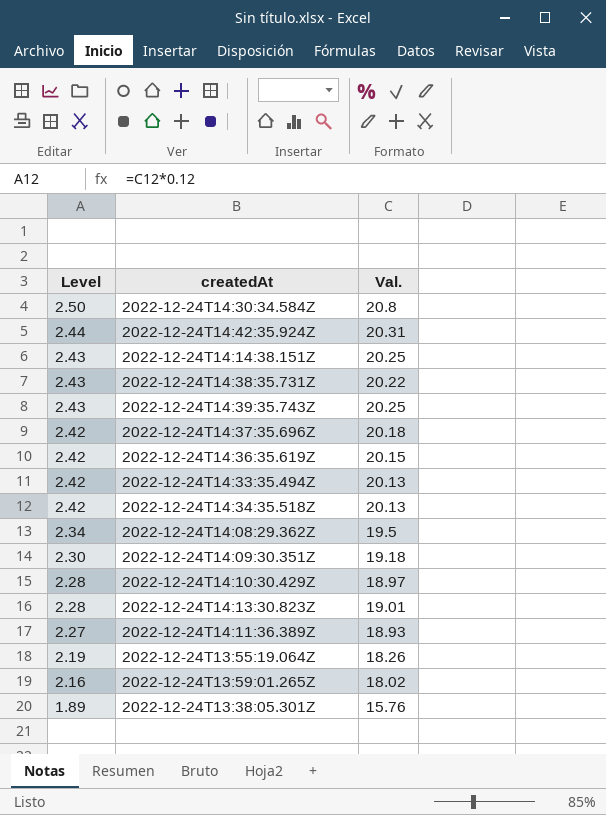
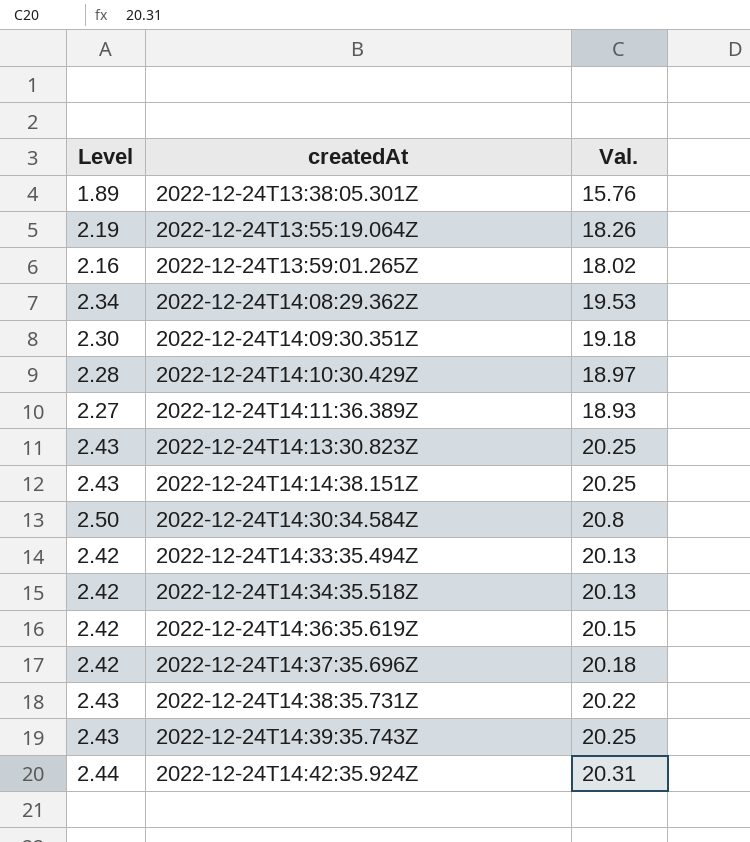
row order: Level descending -> createdAt ascending
2022-12-24T14:08:29.362Z | Val.: 19.5 -> 19.53
2022-12-24T14:13:30.823Z | Level: 2.28 -> 2.43
2022-12-24T14:13:30.823Z | Val.: 19.01 -> 20.25

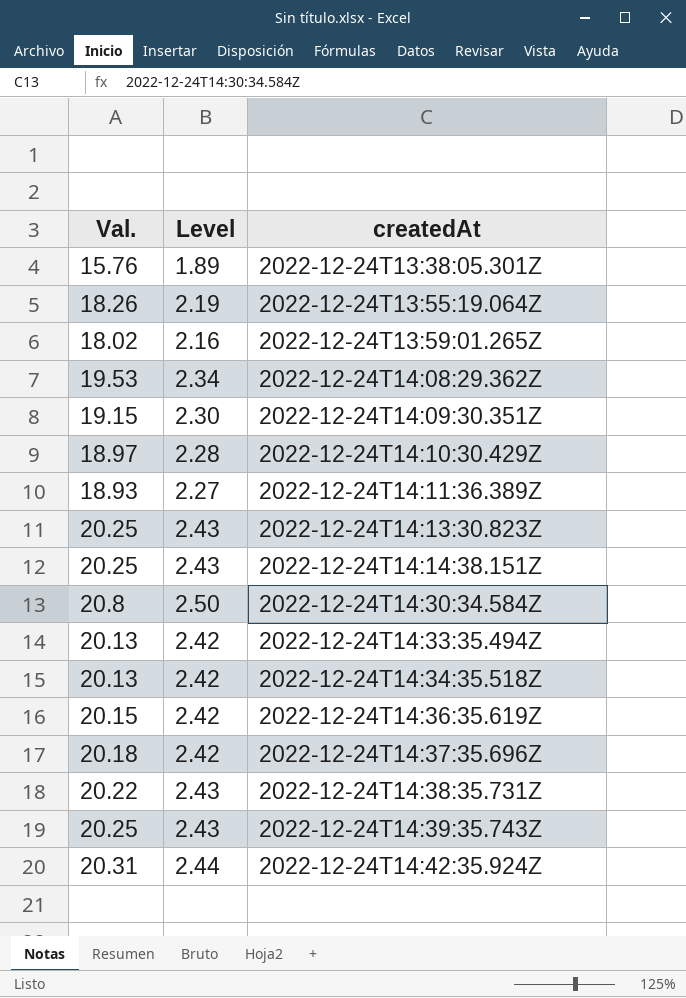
column Val. | position: 3 -> 1
2022-12-24T14:09:30.351Z | Val.: 19.18 -> 19.15

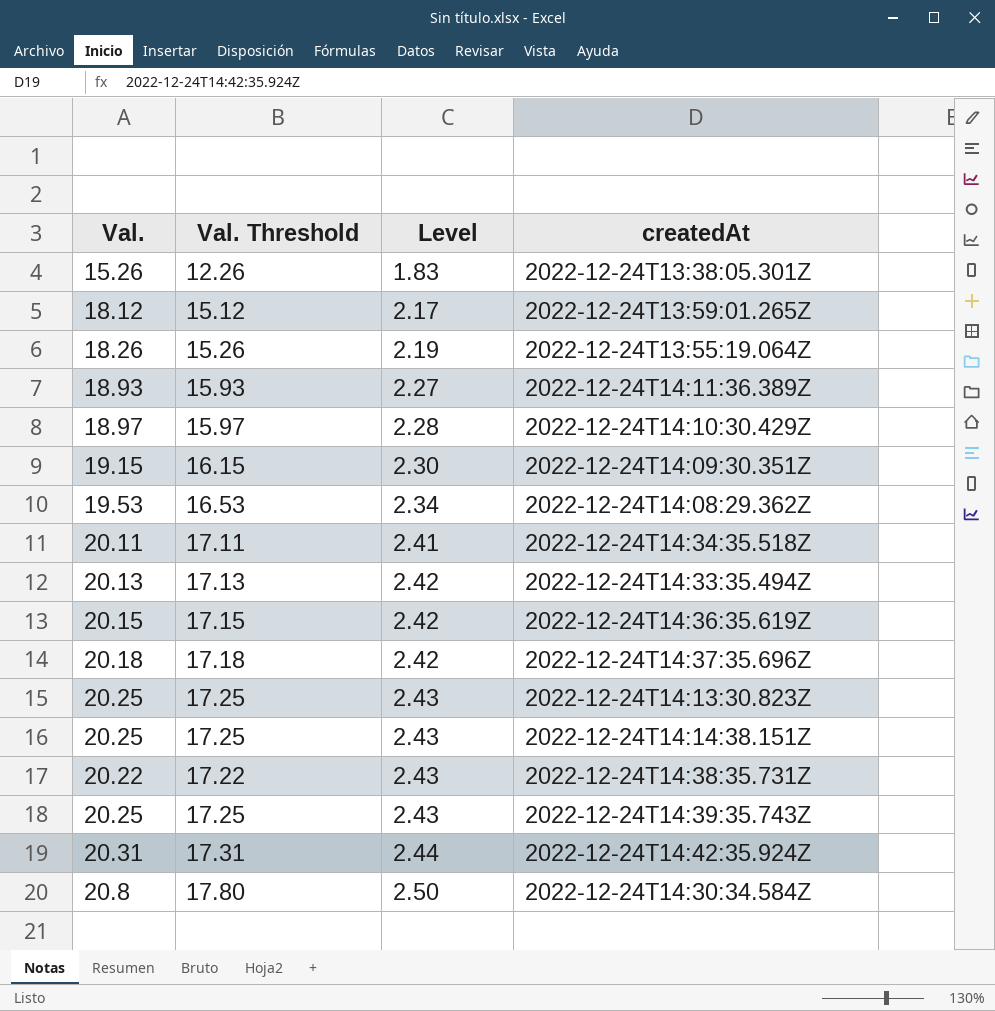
row order: createdAt ascending -> Level ascending
column Val. Threshold | formula: none -> [Val.] - 3
2022-12-24T13:38:05.301Z | Val.: 15.76 -> 15.26
2022-12-24T13:38:05.301Z | Level: 1.89 -> 1.83
2022-12-24T13:59:01.265Z | Val.: 18.02 -> 18.12
2022-12-24T13:59:01.265Z | Level: 2.16 -> 2.17
2022-12-24T14:34:35.518Z | Val.: 20.13 -> 20.11
2022-12-24T14:34:35.518Z | Level: 2.42 -> 2.41

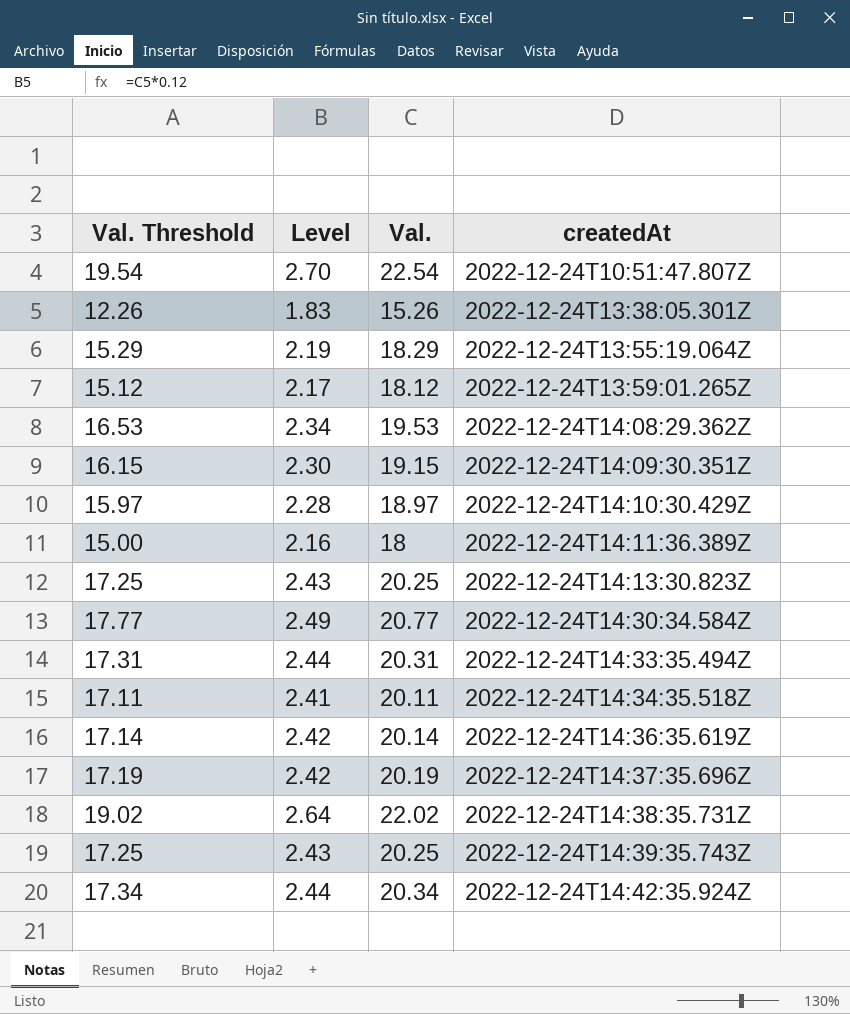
row order: Level ascending -> createdAt ascending
column Val. | position: 1 -> 3
row 2022-12-24T14:14:38.151Z: 20.25 | 17.25 | 2.43 -> none
row 2022-12-24T10:51:47.807Z: none -> 19.54 | 2.70 | 22.54
2022-12-24T13:55:19.064Z | Val. Threshold: 15.26 -> 15.29
2022-12-24T13:55:19.064Z | Val.: 18.26 -> 18.29
2022-12-24T14:11:36.389Z | Val. Threshold: 15.93 -> 15.00
2022-12-24T14:11:36.389Z | Level: 2.27 -> 2.16
2022-12-24T14:11:36.389Z | Val.: 18.93 -> 18
2022-12-24T14:30:34.584Z | Val. Threshold: 17.80 -> 17.77
2022-12-24T14:30:34.584Z | Level: 2.50 -> 2.49
2022-12-24T14:30:34.584Z | Val.: 20.8 -> 20.77
2022-12-24T14:33:35.494Z | Val. Threshold: 17.13 -> 17.31
2022-12-24T14:33:35.494Z | Level: 2.42 -> 2.44
2022-12-24T14:33:35.494Z | Val.: 20.13 -> 20.31
2022-12-24T14:36:35.619Z | Val. Threshold: 17.15 -> 17.14
2022-12-24T14:36:35.619Z | Val.: 20.15 -> 20.14
2022-12-24T14:37:35.696Z | Val. Threshold: 17.18 -> 17.19
2022-12-24T14:37:35.696Z | Val.: 20.18 -> 20.19
2022-12-24T14:38:35.731Z | Val. Threshold: 17.22 -> 19.02
2022-12-24T14:38:35.731Z | Level: 2.43 -> 2.64
2022-12-24T14:38:35.731Z | Val.: 20.22 -> 22.02
2022-12-24T14:42:35.924Z | Val. Threshold: 17.31 -> 17.34
2022-12-24T14:42:35.924Z | Val.: 20.31 -> 20.34

